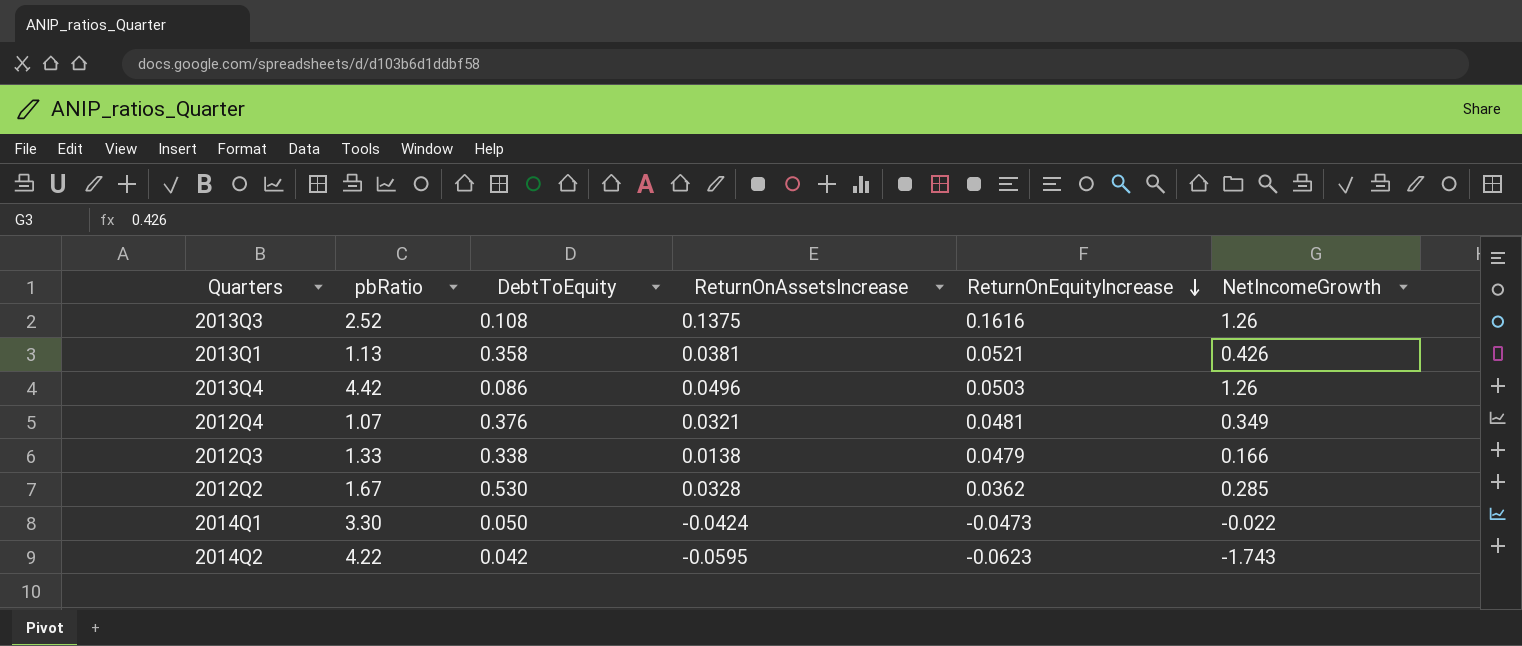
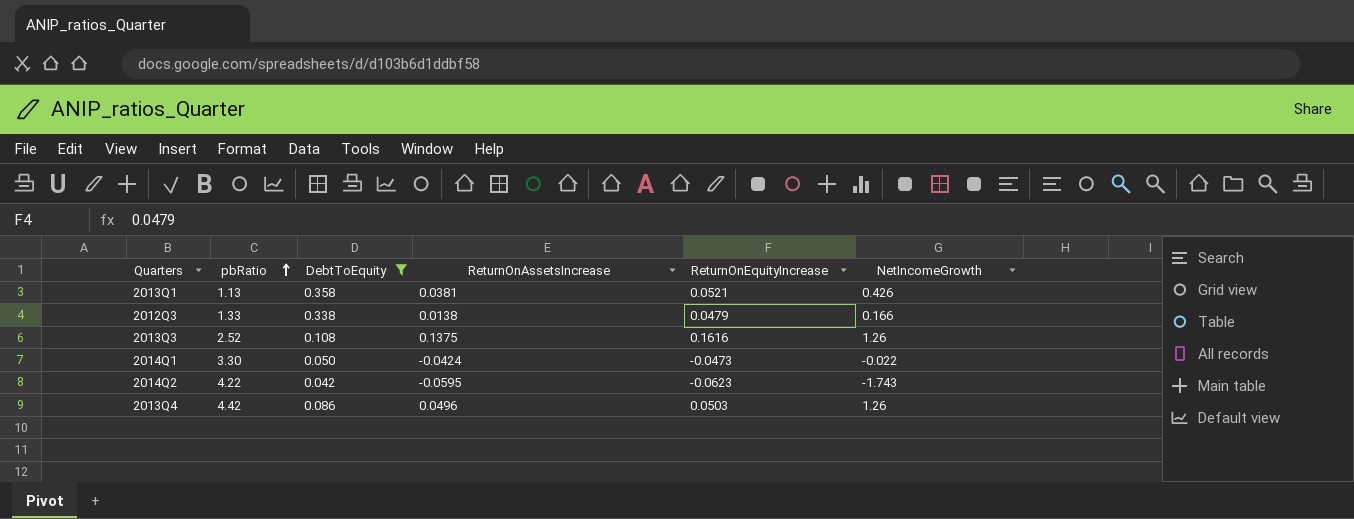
filter: none -> DebtToEquity <= 0.358
row order: ReturnOnEquityIncrease descending -> pbRatio ascending

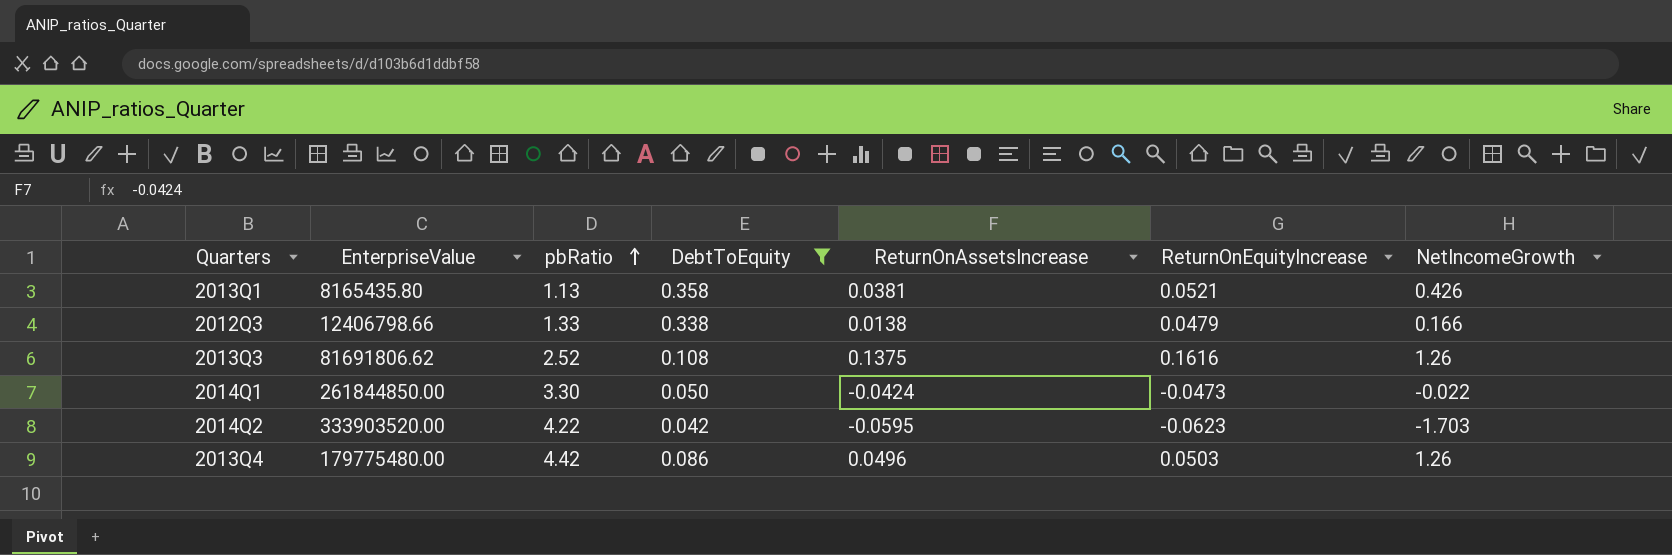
column EnterpriseValue | position: none -> 2
2014Q2 | NetIncomeGrowth: -1.743 -> -1.703

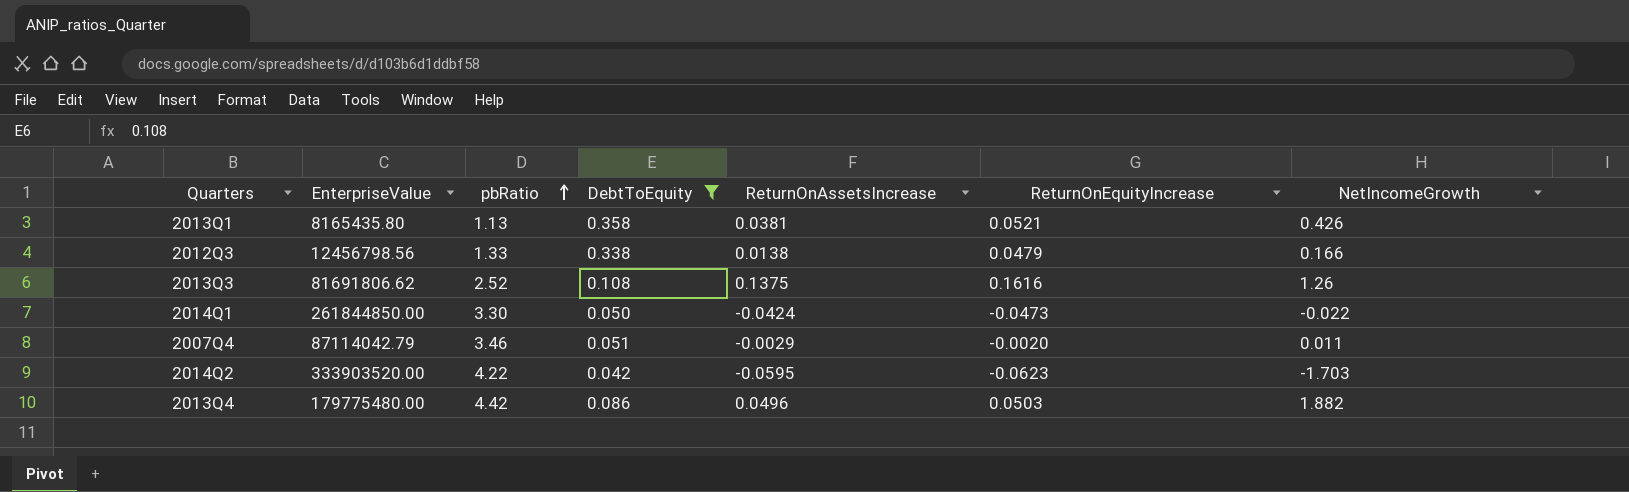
2012Q3 | EnterpriseValue: 12406798.66 -> 12456798.56
row 2007Q4: none -> 87114042.79 | 3.46 | 0.051 | -0.0029 | -0.0020 | 0.011
2013Q4 | NetIncomeGrowth: 1.26 -> 1.882

